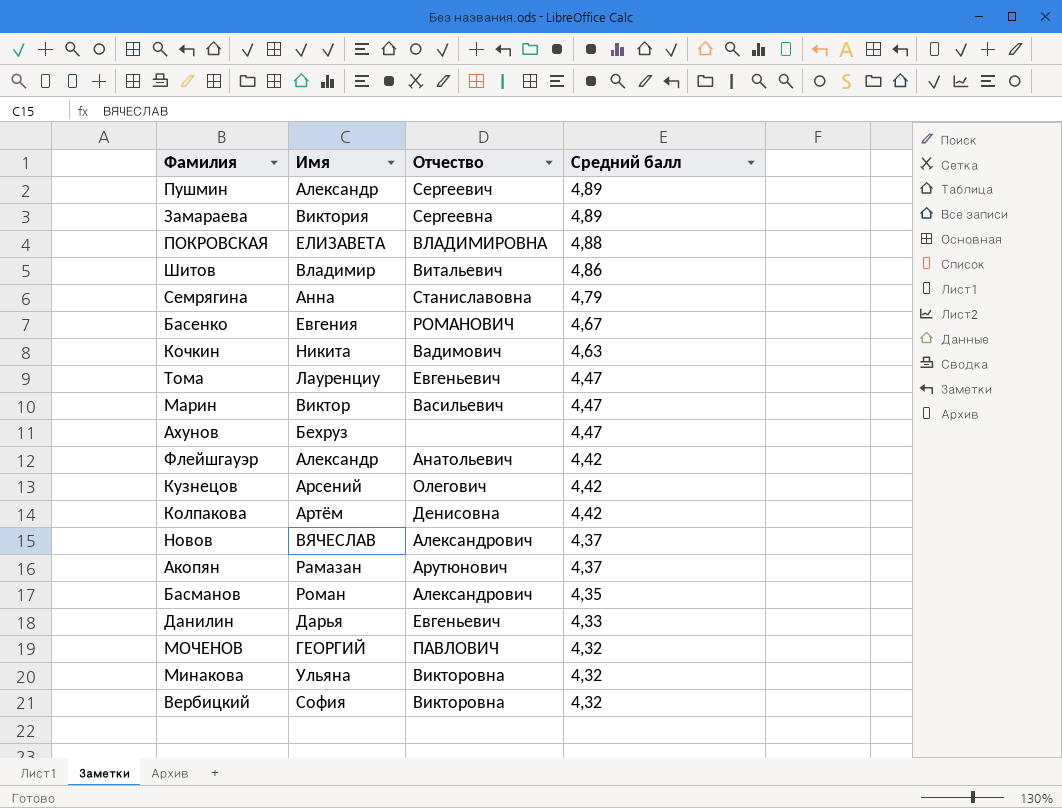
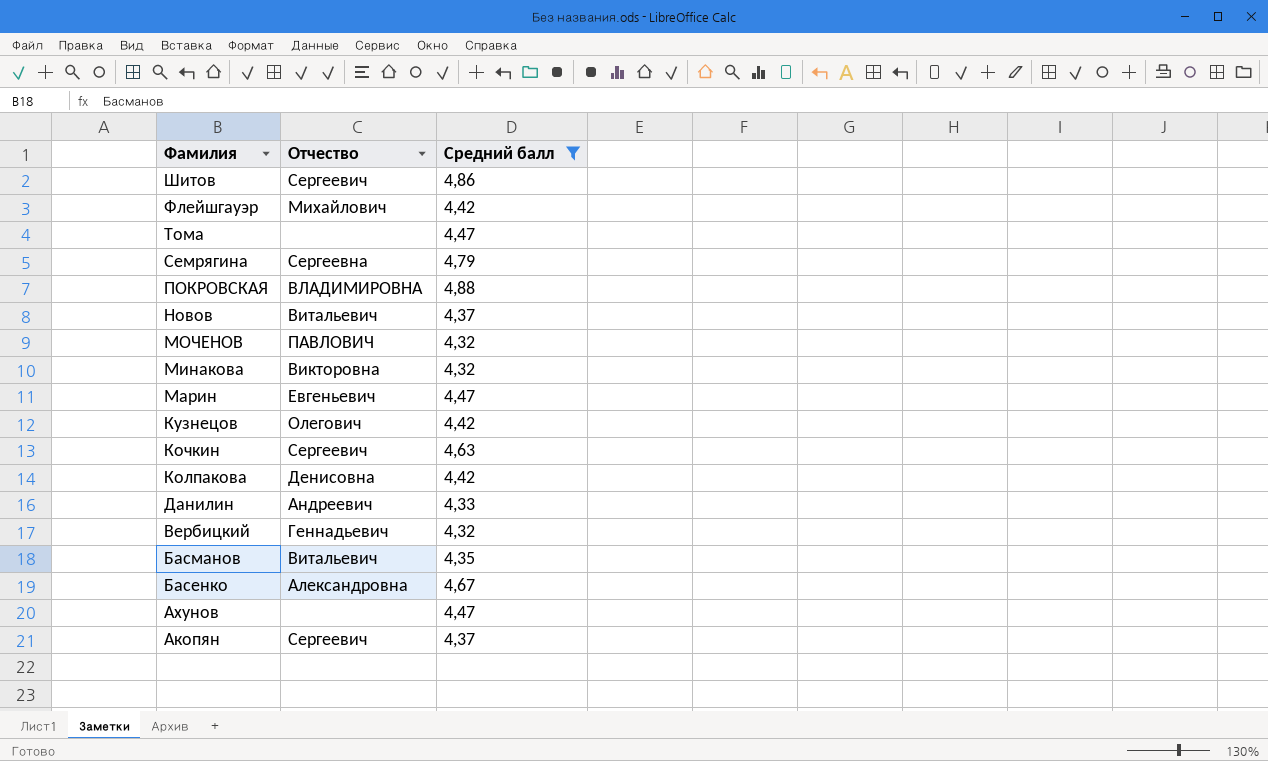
filter: none -> Средний балл != 4,89
row order: Средний балл descending -> Фамилия descending
column Имя | position: 2 -> none
Шитов | Отчество: Витальевич -> Сергеевич
Флейшгауэр | Отчество: Анатольевич -> Михайлович
Тома | Отчество: Евгеньевич -> none
Семрягина | Отчество: Станиславовна -> Сергеевна
Новов | Отчество: Александрович -> Витальевич
Марин | Отчество: Васильевич -> Евгеньевич
Кочкин | Отчество: Вадимович -> Сергеевич
Данилин | Отчество: Евгеньевич -> Андреевич
Вербицкий | Отчество: Викторовна -> Геннадьевич
Басманов | Отчество: Александрович -> Витальевич
Басенко | Отчество: РОМАНОВИЧ -> Александровна
Акопян | Отчество: Арутюнович -> Сергеевич

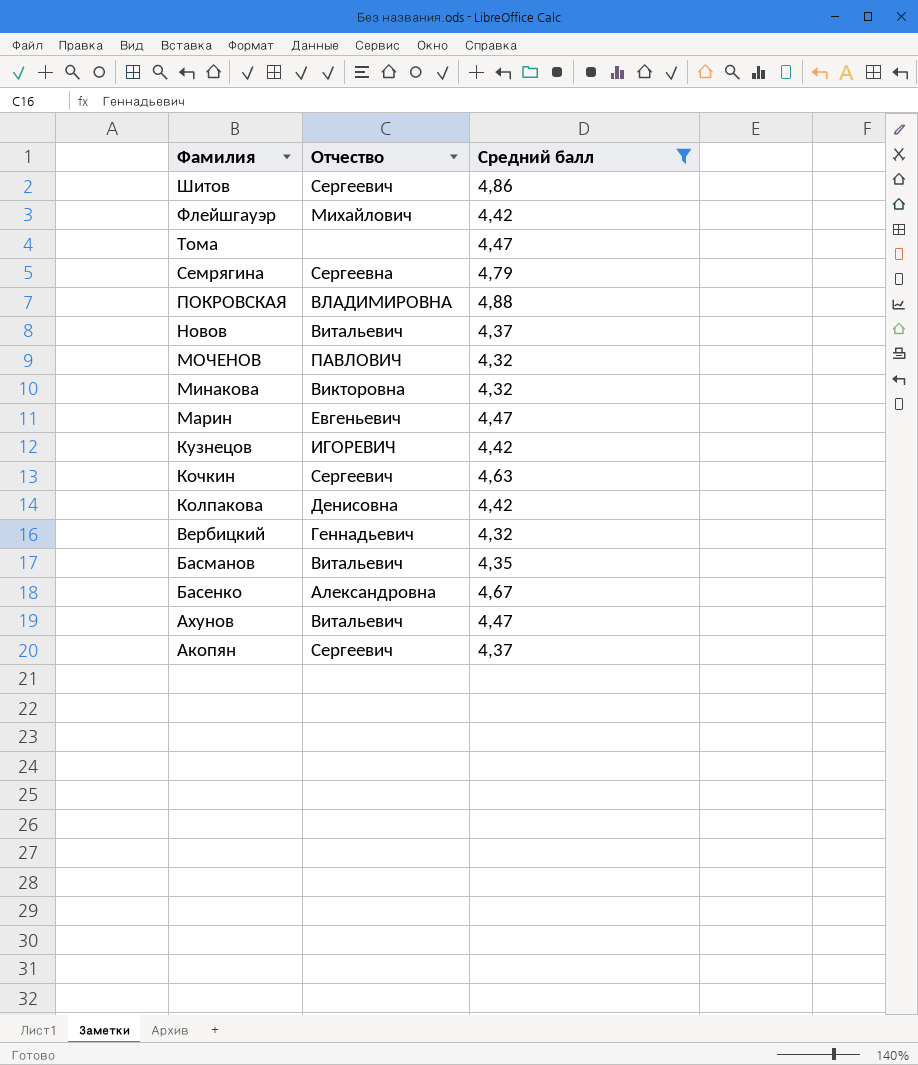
row Данилин: Андреевич | 4,33 -> none
Кузнецов | Отчество: Олегович -> ИГОРЕВИЧ
Ахунов | Отчество: none -> Витальевич

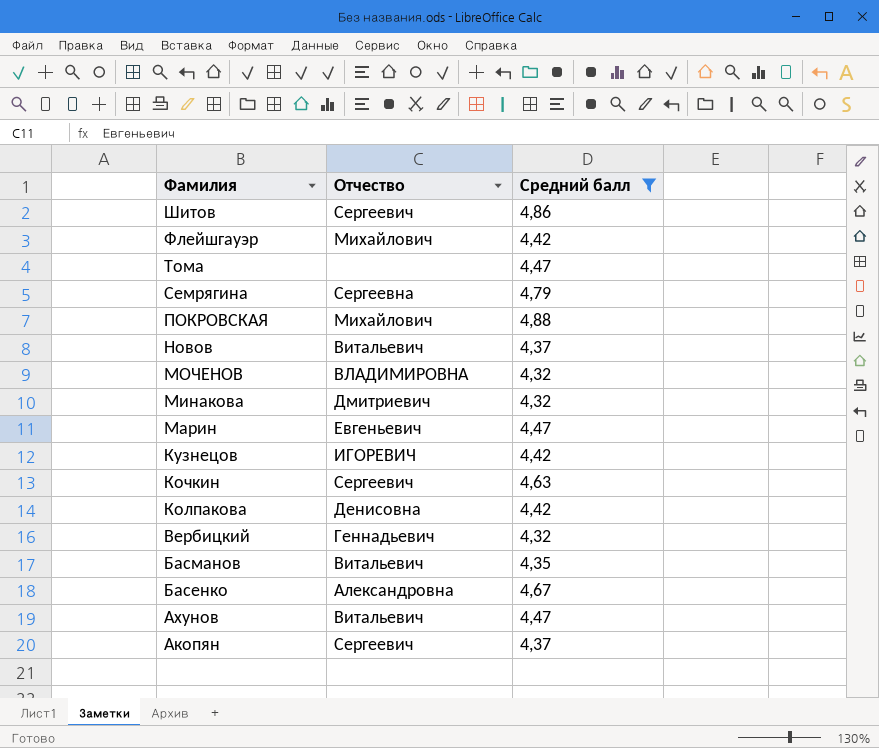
ПОКРОВСКАЯ | Отчество: ВЛАДИМИРОВНА -> Михайлович
МОЧЕНОВ | Отчество: ПАВЛОВИЧ -> ВЛАДИМИРОВНА
Минакова | Отчество: Викторовна -> Дмитриевич

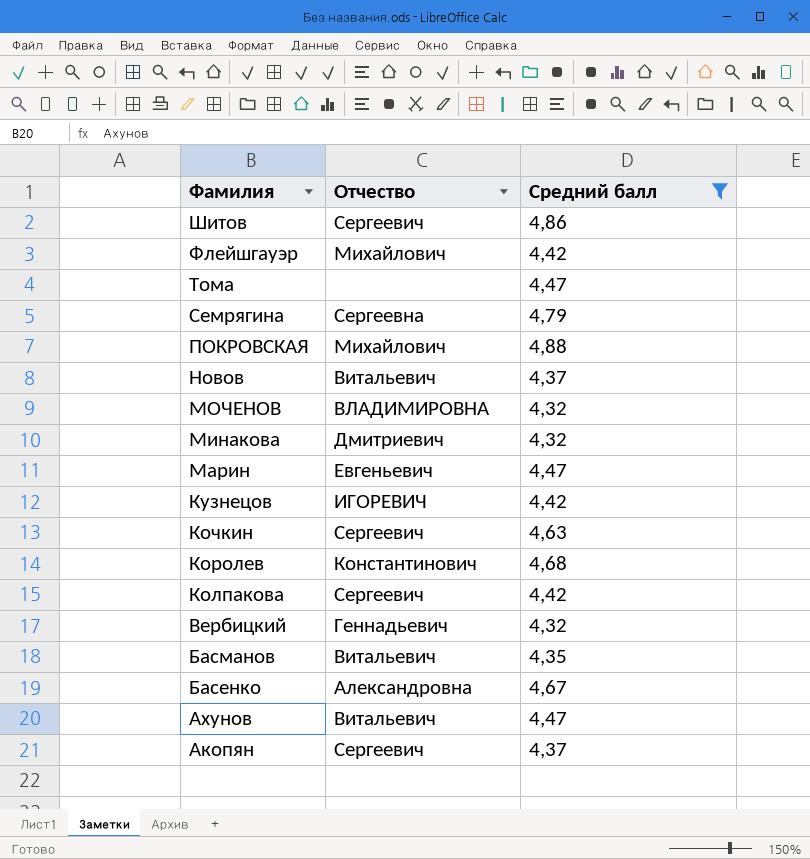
row Королев: none -> Константинович | 4,68
Колпакова | Отчество: Денисовна -> Сергеевич

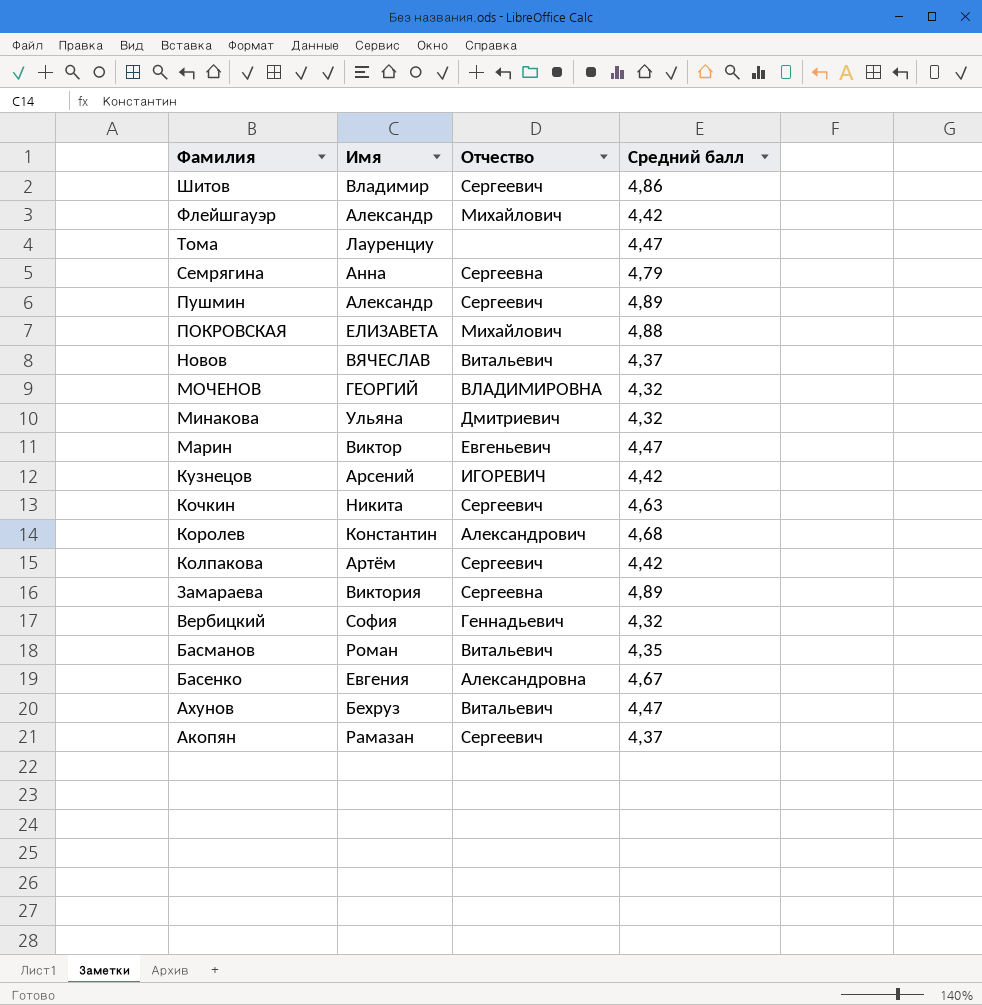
filter: Средний балл != 4,89 -> none
column Имя | position: none -> 2
Королев | Отчество: Константинович -> Александрович

